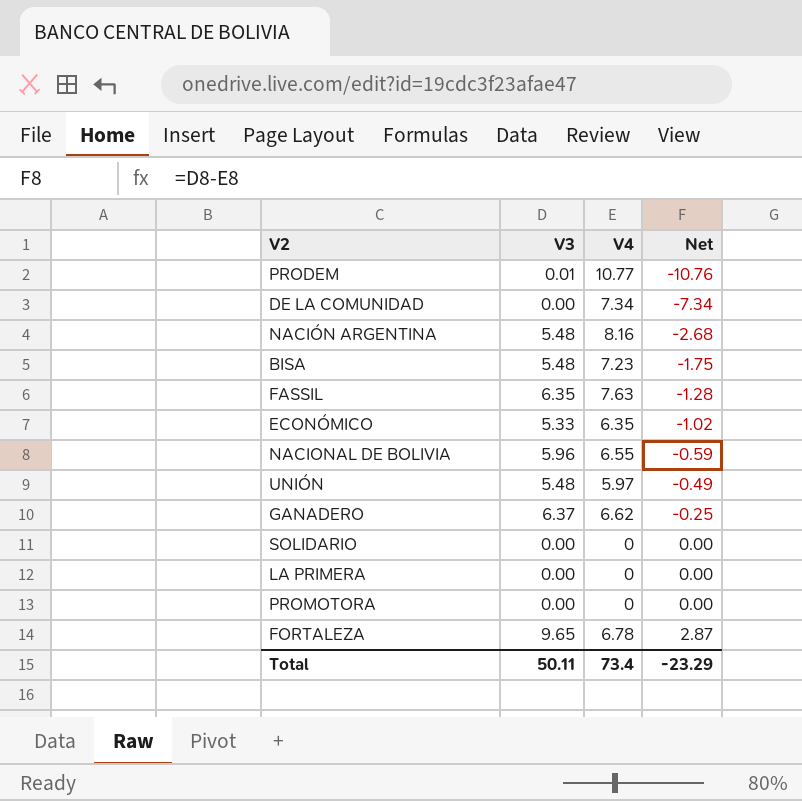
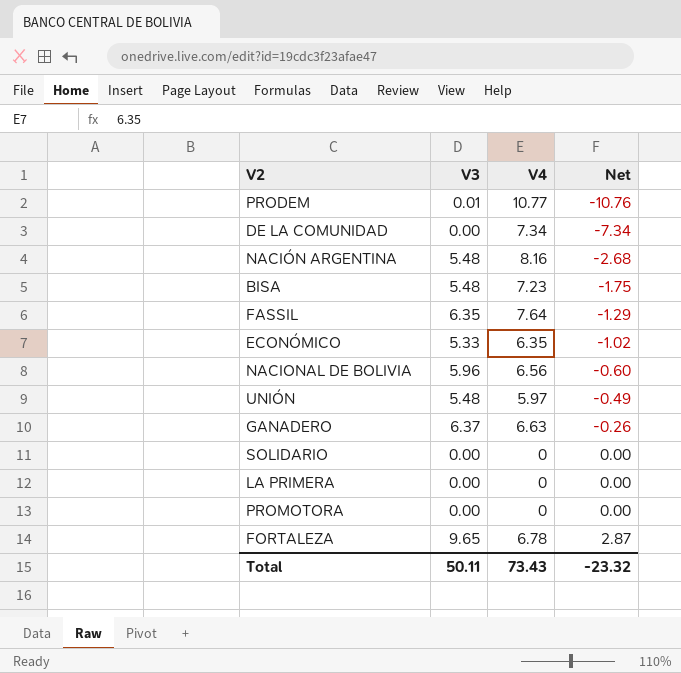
FASSIL | V4: 7.63 -> 7.64
FASSIL | Net: -1.28 -> -1.29
NACIONAL DE BOLIVIA | V4: 6.55 -> 6.56
NACIONAL DE BOLIVIA | Net: -0.59 -> -0.60
GANADERO | V4: 6.62 -> 6.63
GANADERO | Net: -0.25 -> -0.26
Total | V4: 73.4 -> 73.43
Total | Net: -23.29 -> -23.32

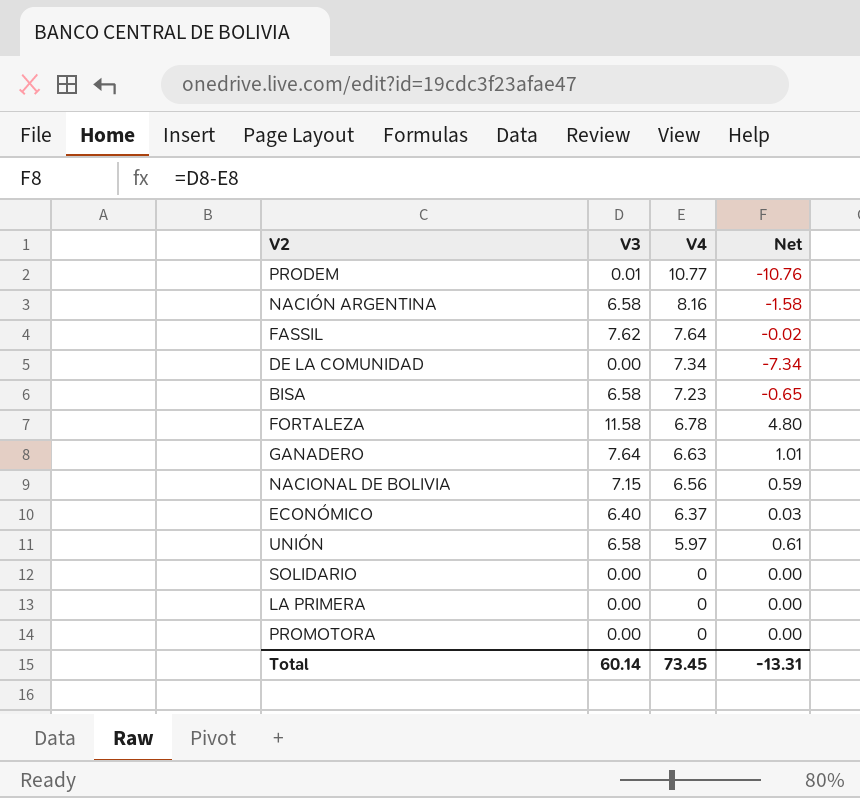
row order: Net ascending -> V4 descending
NACIÓN ARGENTINA | V3: 5.48 -> 6.58
NACIÓN ARGENTINA | Net: -2.68 -> -1.58
FASSIL | V3: 6.35 -> 7.62
FASSIL | Net: -1.29 -> -0.02
BISA | V3: 5.48 -> 6.58
BISA | Net: -1.75 -> -0.65
FORTALEZA | V3: 9.65 -> 11.58
FORTALEZA | Net: 2.87 -> 4.80
GANADERO | V3: 6.37 -> 7.64
GANADERO | Net: -0.26 -> 1.01
NACIONAL DE BOLIVIA | V3: 5.96 -> 7.15
NACIONAL DE BOLIVIA | Net: -0.60 -> 0.59
ECONÓMICO | V3: 5.33 -> 6.40
ECONÓMICO | V4: 6.35 -> 6.37
ECONÓMICO | Net: -1.02 -> 0.03
UNIÓN | V3: 5.48 -> 6.58
UNIÓN | Net: -0.49 -> 0.61
Total | V3: 50.11 -> 60.14
Total | V4: 73.43 -> 73.45
Total | Net: -23.32 -> -13.31

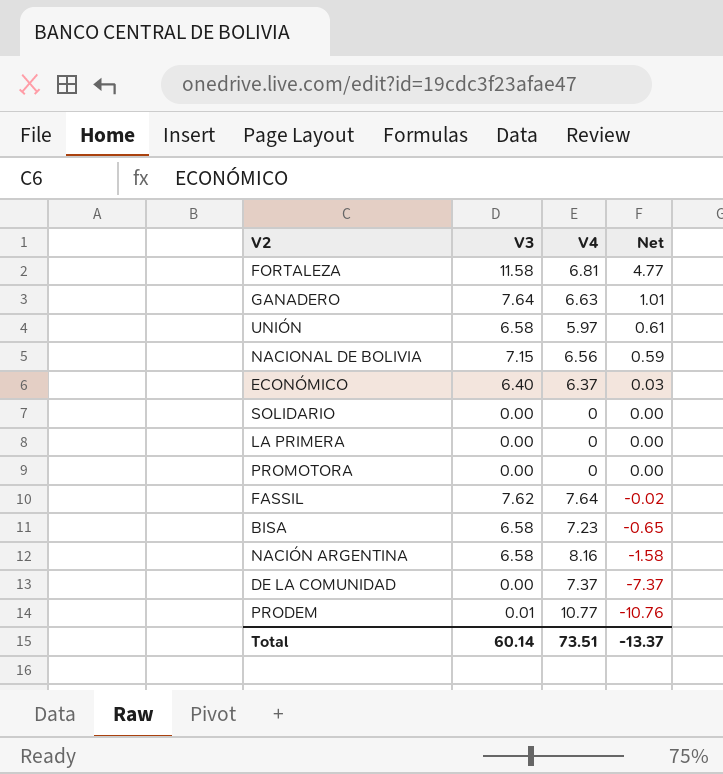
row order: V4 descending -> Net descending
FORTALEZA | V4: 6.78 -> 6.81
FORTALEZA | Net: 4.80 -> 4.77
DE LA COMUNIDAD | V4: 7.34 -> 7.37
DE LA COMUNIDAD | Net: -7.34 -> -7.37
Total | V4: 73.45 -> 73.51
Total | Net: -13.31 -> -13.37

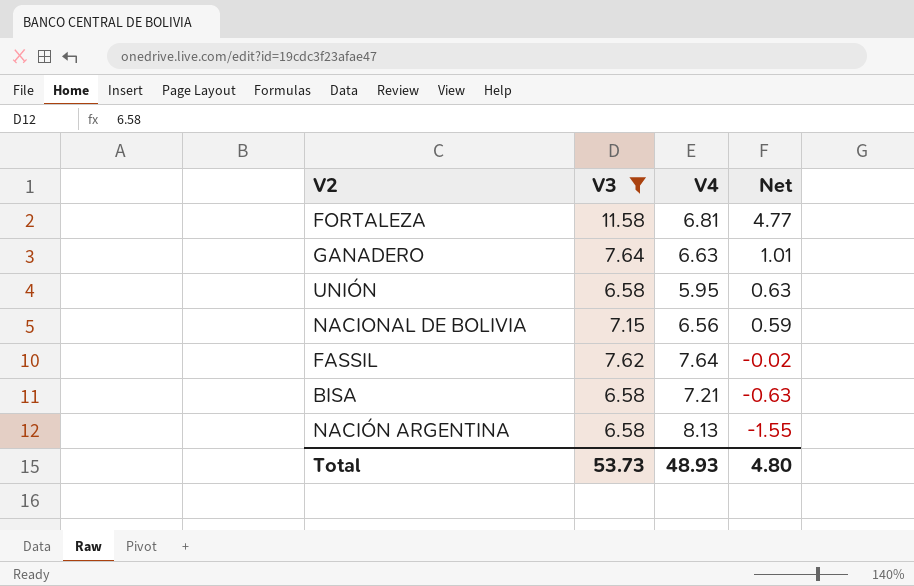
filter: none -> V3 >= 6.58
UNIÓN | V4: 5.97 -> 5.95
UNIÓN | Net: 0.61 -> 0.63
BISA | V4: 7.23 -> 7.21
BISA | Net: -0.65 -> -0.63
NACIÓN ARGENTINA | V4: 8.16 -> 8.13
NACIÓN ARGENTINA | Net: -1.58 -> -1.55
Total | V3: 60.14 -> 53.73
Total | V4: 73.51 -> 48.93
Total | Net: -13.37 -> 4.80

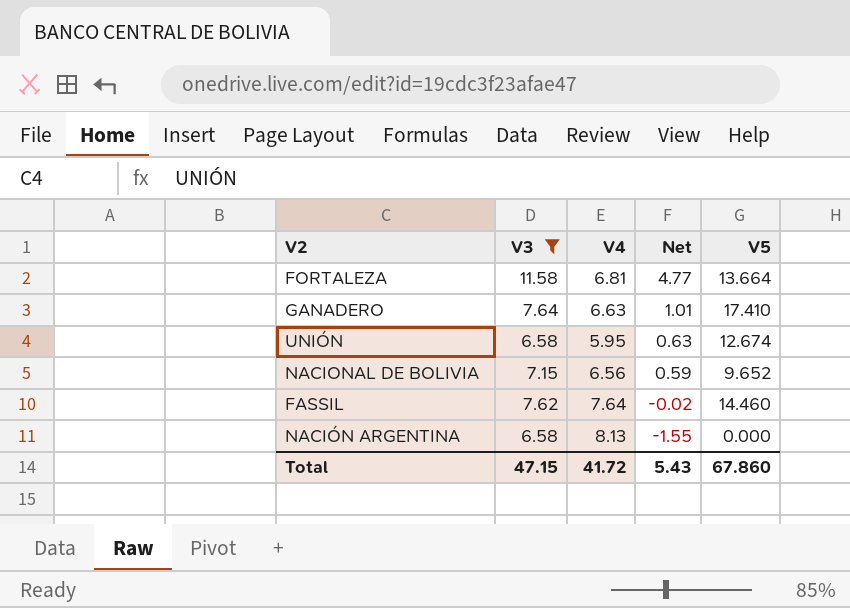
column V5 | position: none -> 5
row BISA: 6.58 | 7.21 | -0.63 -> none
Total | V3: 53.73 -> 47.15
Total | V4: 48.93 -> 41.72
Total | Net: 4.80 -> 5.43

